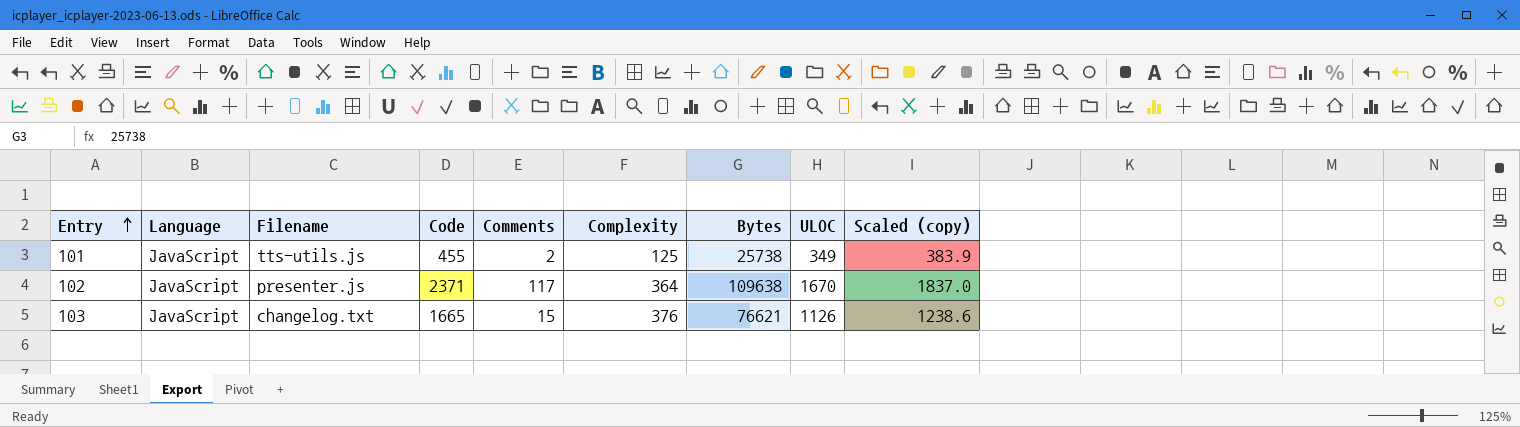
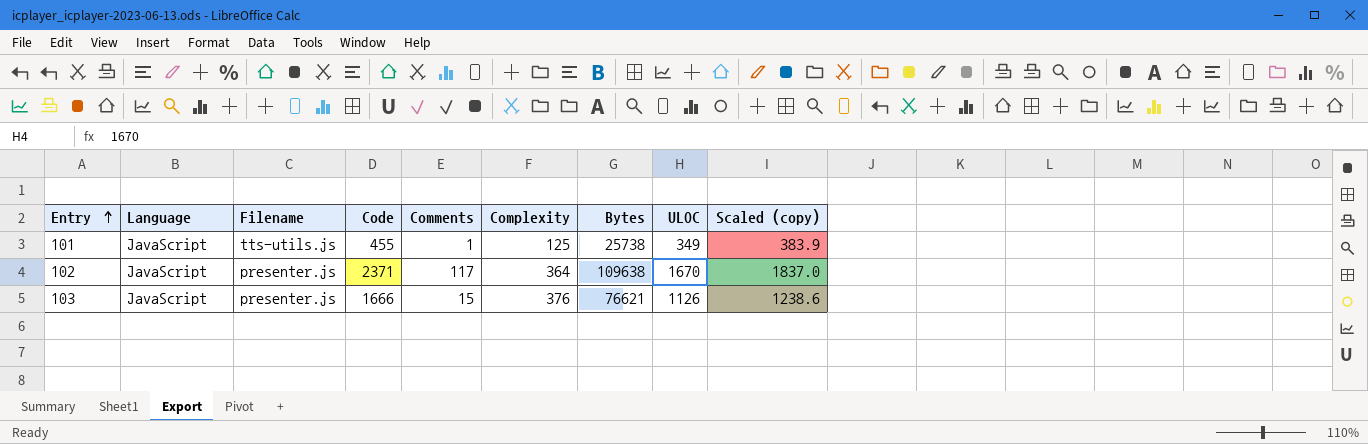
101 | Comments: 2 -> 1
103 | Filename: changelog.txt -> presenter.js
103 | Code: 1665 -> 1666

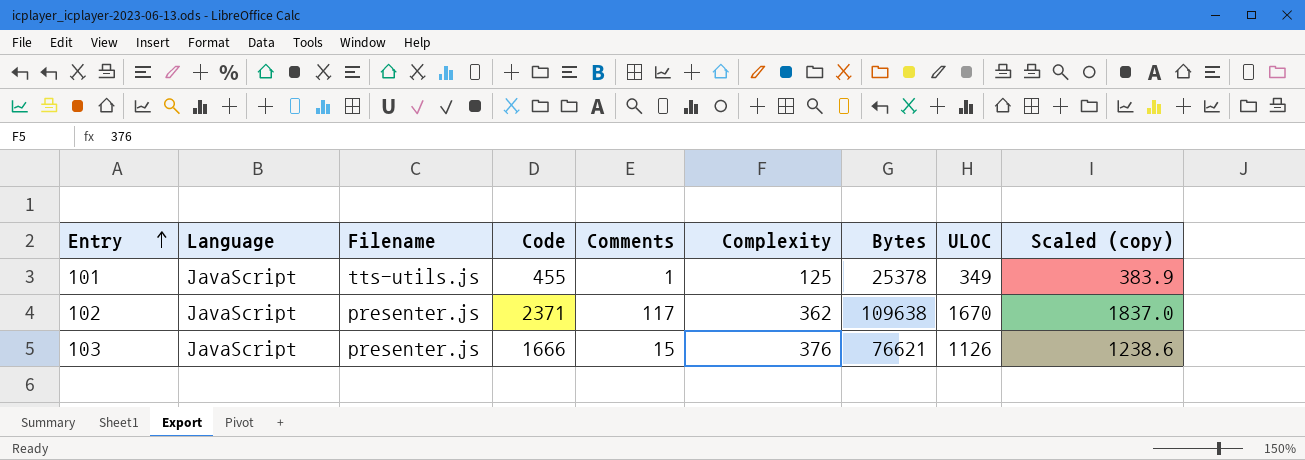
101 | Bytes: 25738 -> 25378
102 | Complexity: 364 -> 362

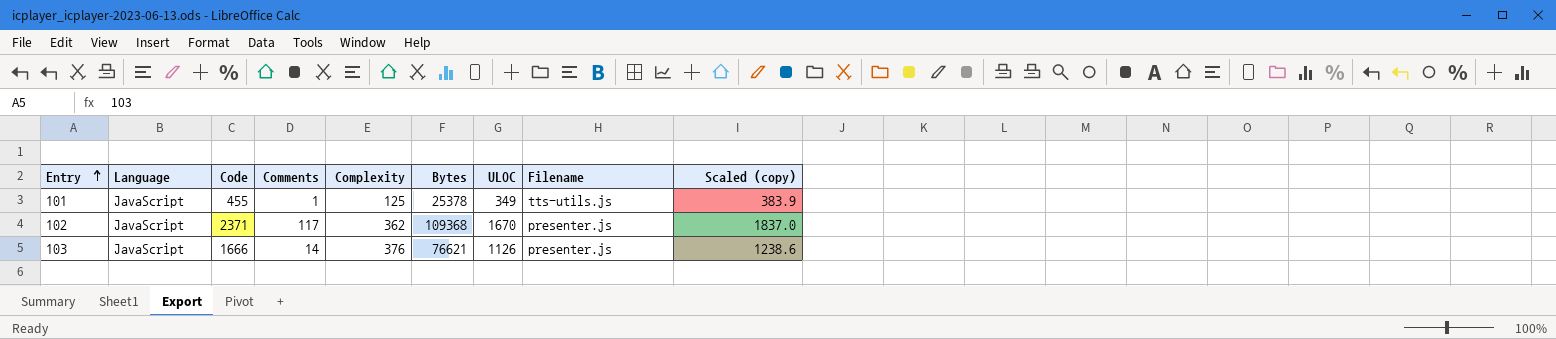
column Filename | position: 3 -> 8
102 | Bytes: 109638 -> 109368
103 | Comments: 15 -> 14

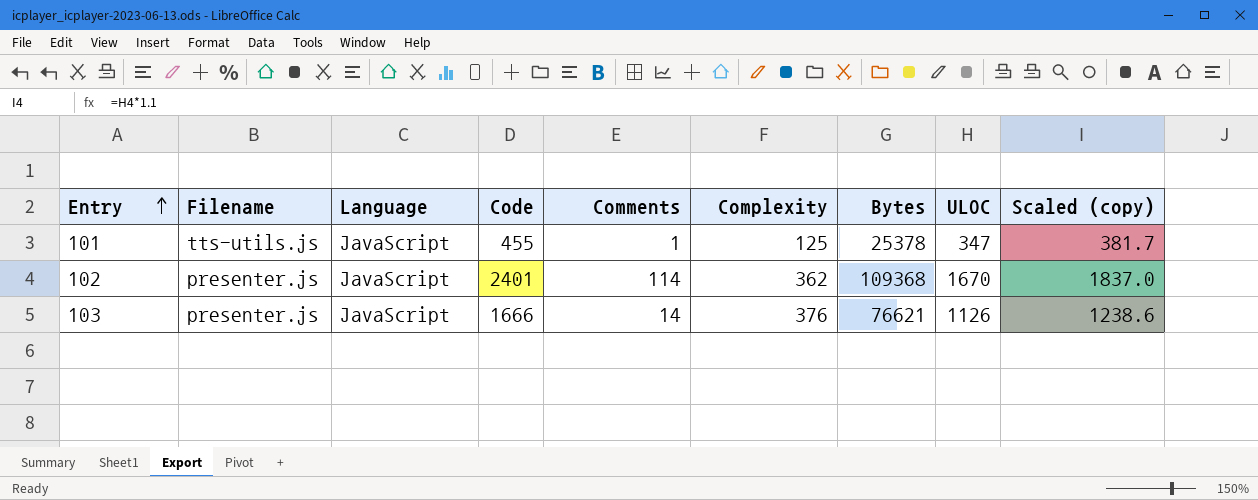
column Filename | position: 8 -> 2
101 | ULOC: 349 -> 347
101 | Scaled (copy): 383.9 -> 381.7
102 | Code: 2371 -> 2401
102 | Comments: 117 -> 114

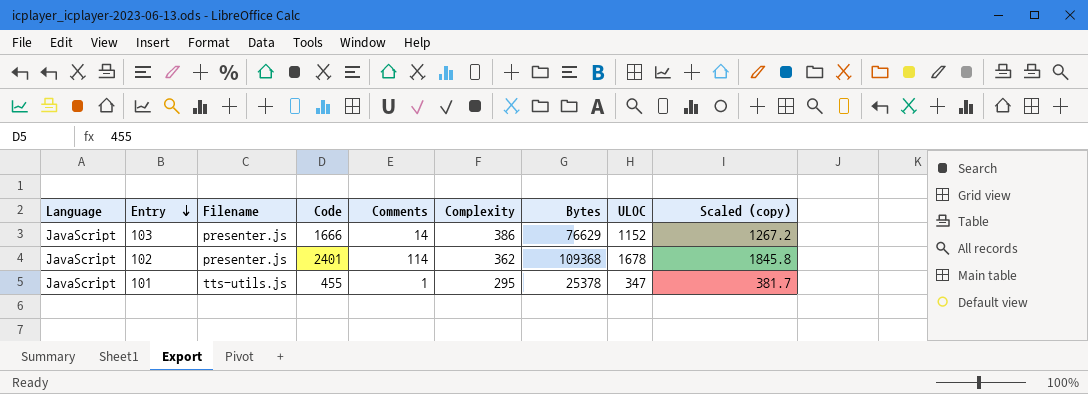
row order: Entry ascending -> Entry descending
column Language | position: 3 -> 1
103 | Complexity: 376 -> 386
103 | Bytes: 76621 -> 76629
103 | ULOC: 1126 -> 1152
103 | Scaled (copy): 1238.6 -> 1267.2
102 | ULOC: 1670 -> 1678
102 | Scaled (copy): 1837.0 -> 1845.8
101 | Complexity: 125 -> 295

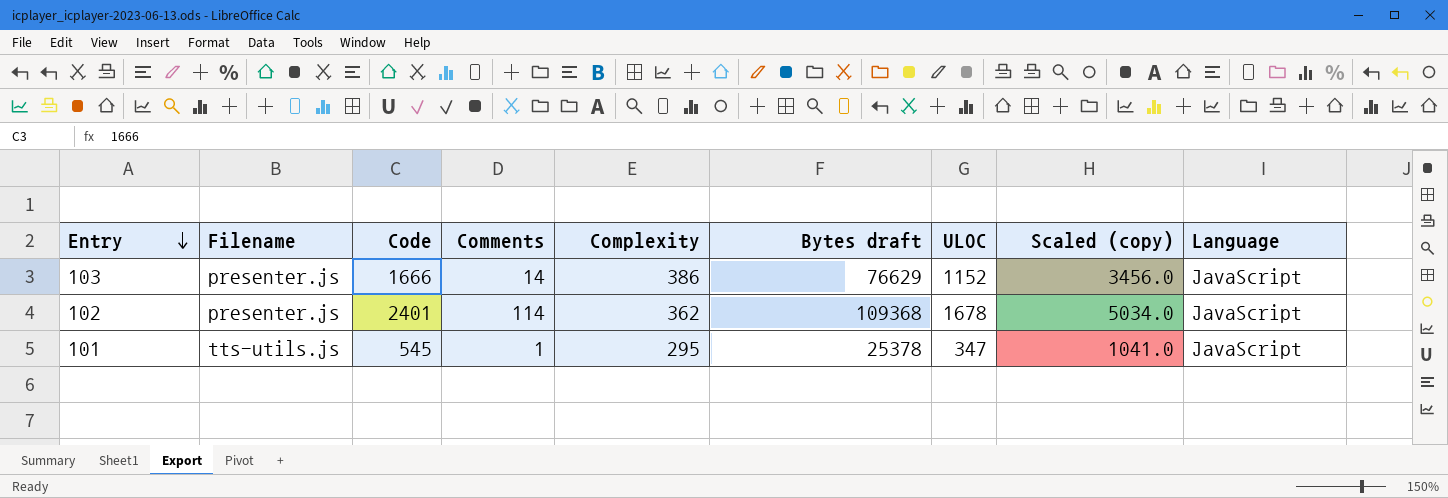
column name: Bytes -> Bytes draft
column Scaled (copy) | formula: [ULOC] * 1.1 -> [ULOC] * 3
column Language | position: 1 -> 9
101 | Code: 455 -> 545

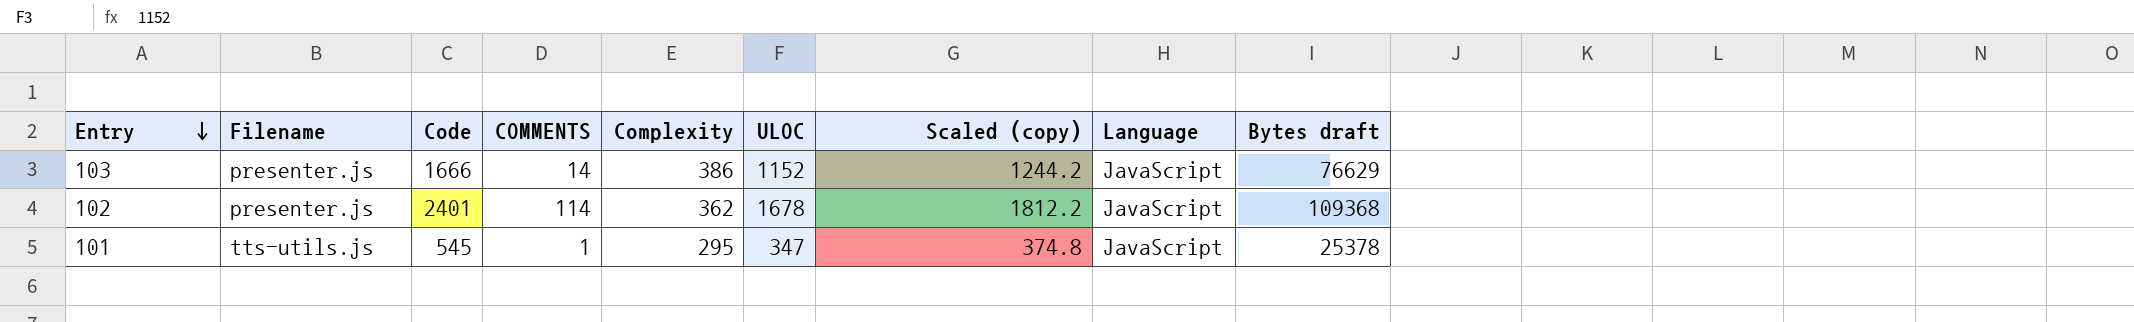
column name: Comments -> COMMENTS
column Scaled (copy) | formula: [ULOC] * 3 -> [ULOC] * 1.08
column Bytes draft | position: 6 -> 9

